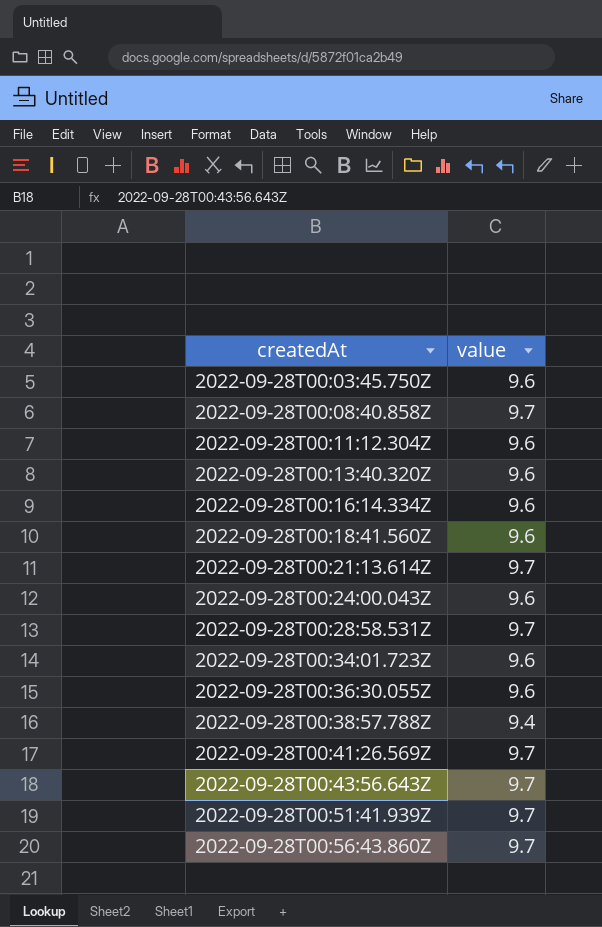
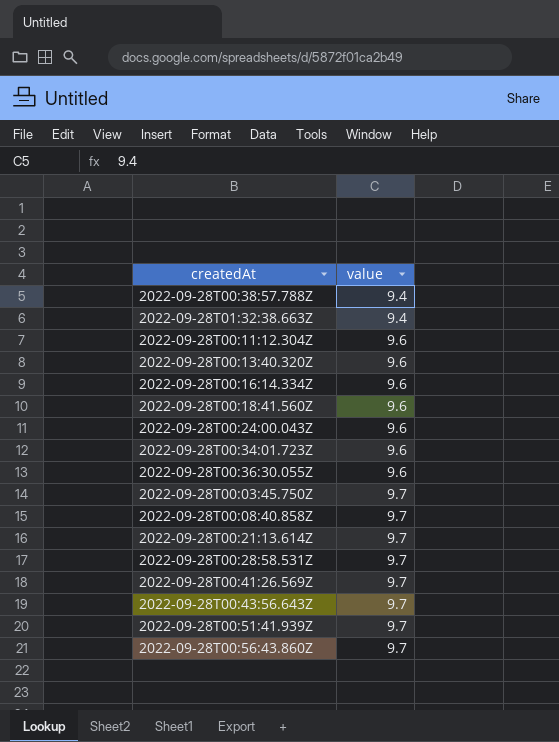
row order: createdAt ascending -> value ascending
row 2022-09-28T01:32:38.663Z: none -> 9.4
2022-09-28T00:03:45.750Z | value: 9.6 -> 9.7

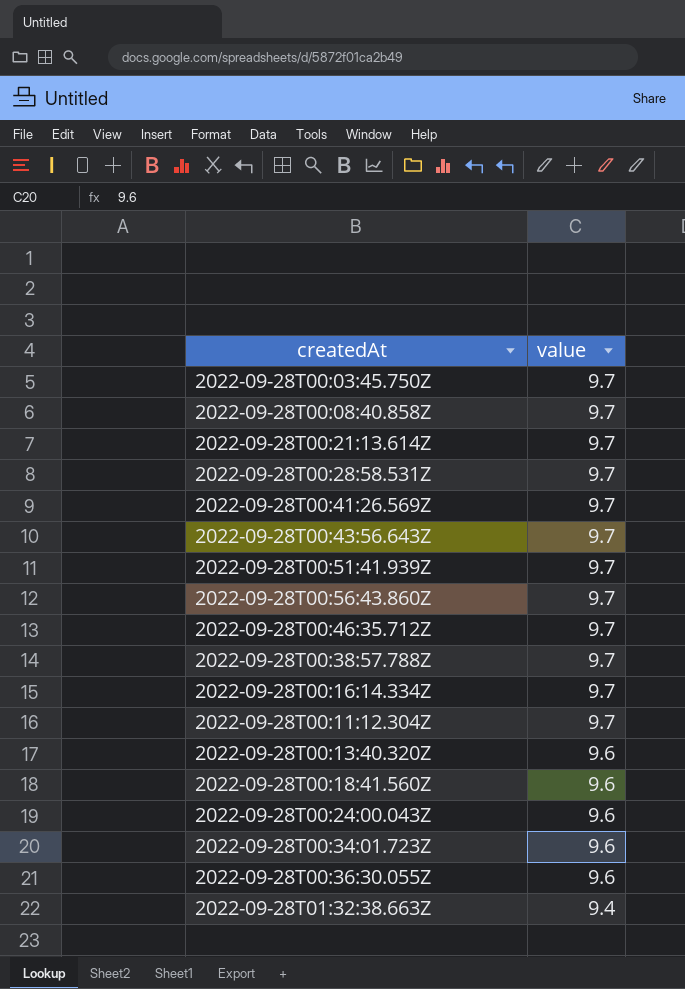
row order: value ascending -> value descending
row 2022-09-28T00:46:35.712Z: none -> 9.7
2022-09-28T00:38:57.788Z | value: 9.4 -> 9.7
2022-09-28T00:16:14.334Z | value: 9.6 -> 9.7
2022-09-28T00:11:12.304Z | value: 9.6 -> 9.7

